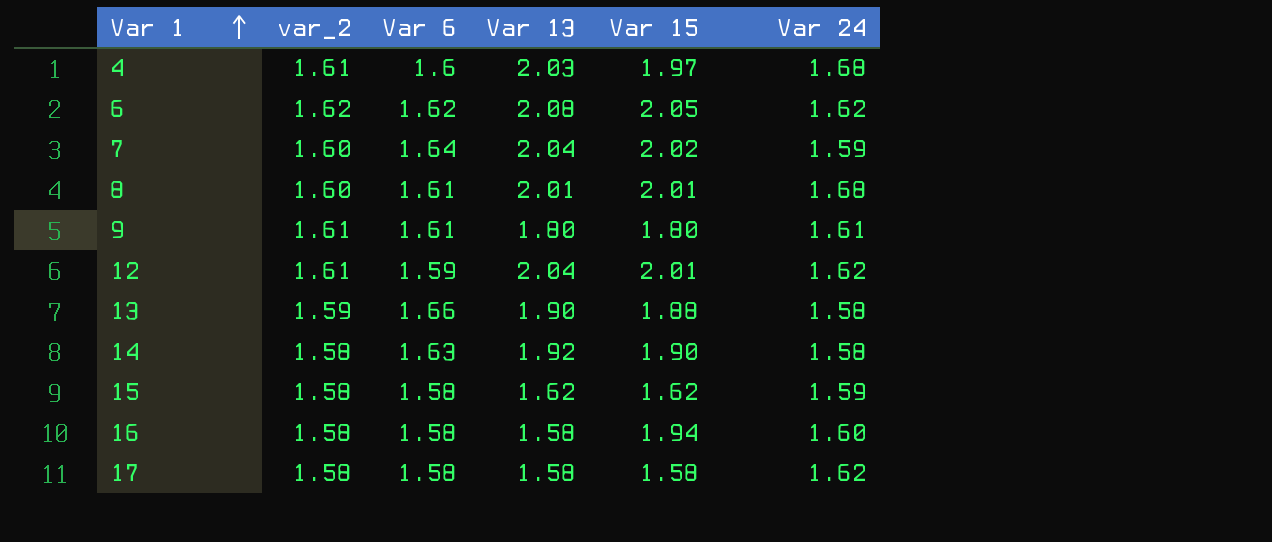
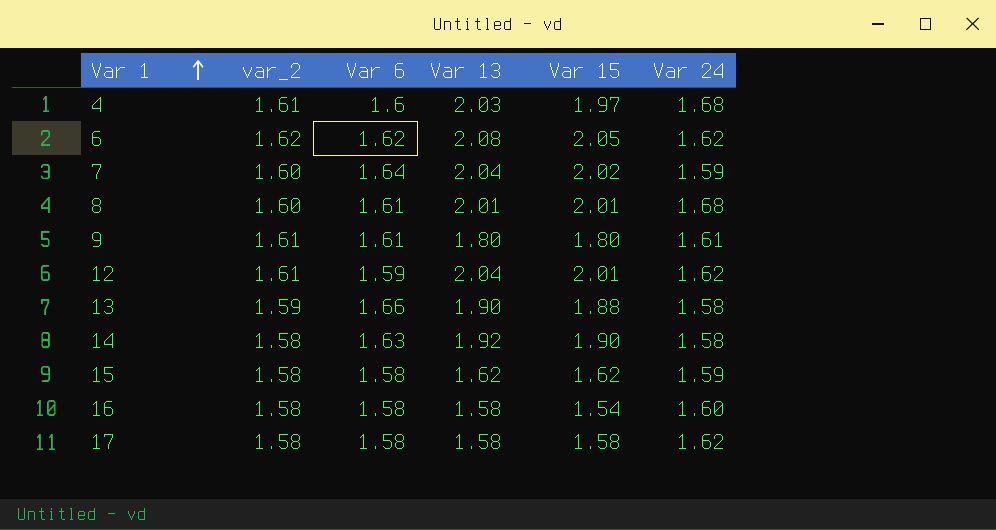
16 | Var 15: 1.94 -> 1.54

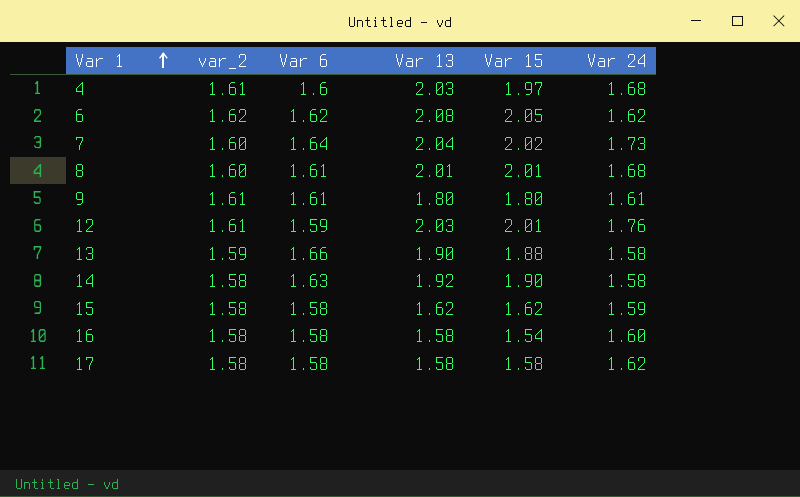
7 | Var 24: 1.59 -> 1.73
12 | Var 13: 2.04 -> 2.03
12 | Var 24: 1.62 -> 1.76

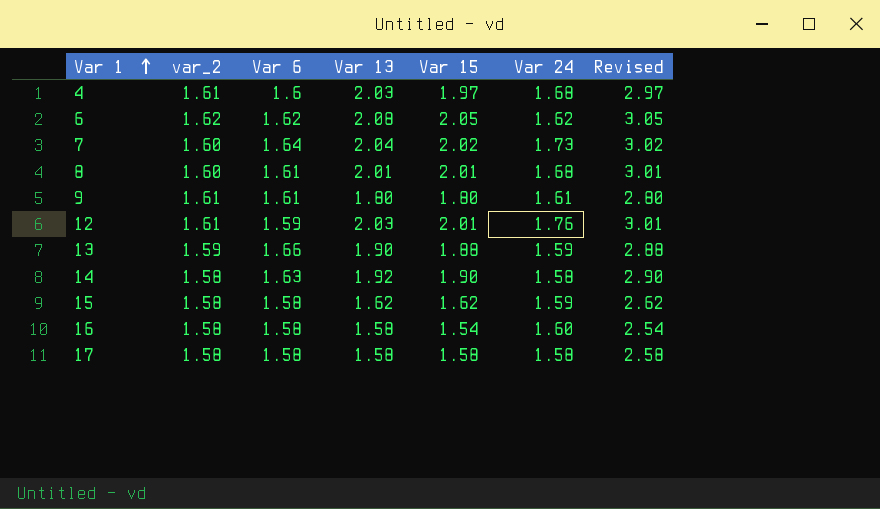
column Revised | formula: none -> [Var 15] + 1
13 | Var 24: 1.58 -> 1.59
17 | Var 24: 1.62 -> 1.58

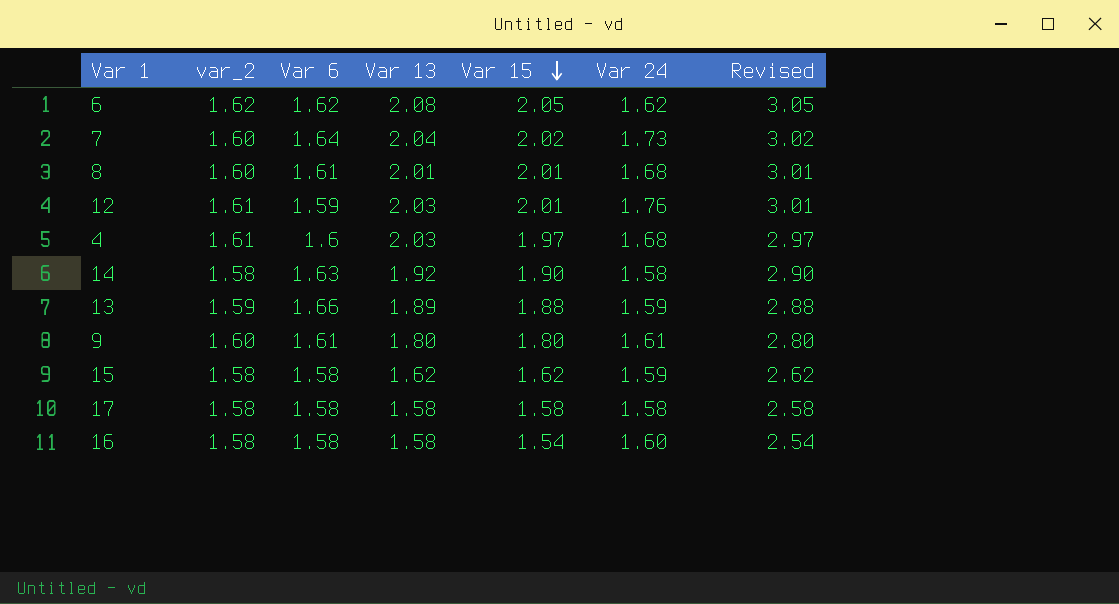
row order: Var 1 ascending -> Var 15 descending
13 | Var 13: 1.90 -> 1.89
9 | var_2: 1.61 -> 1.60

